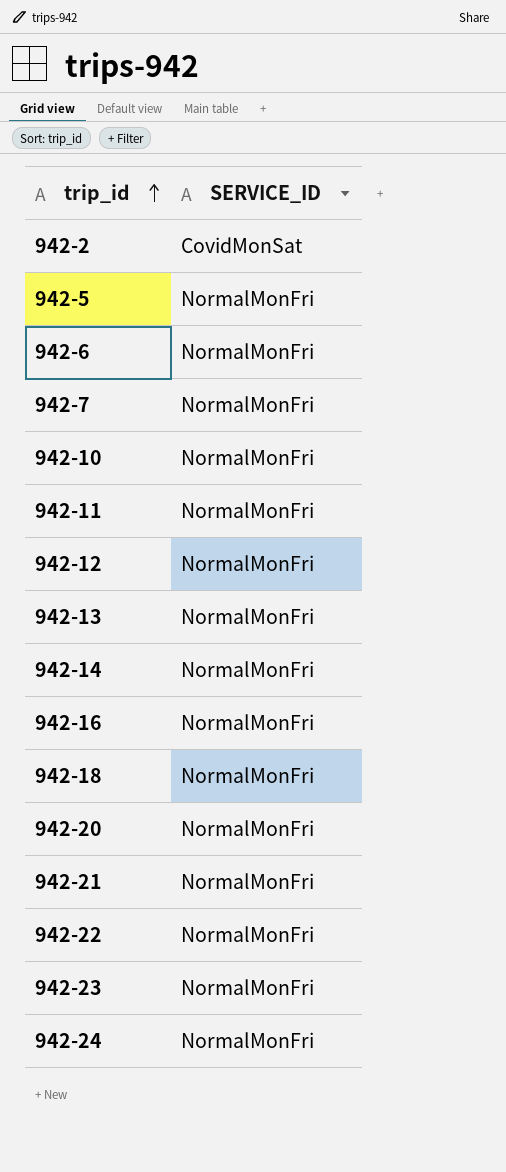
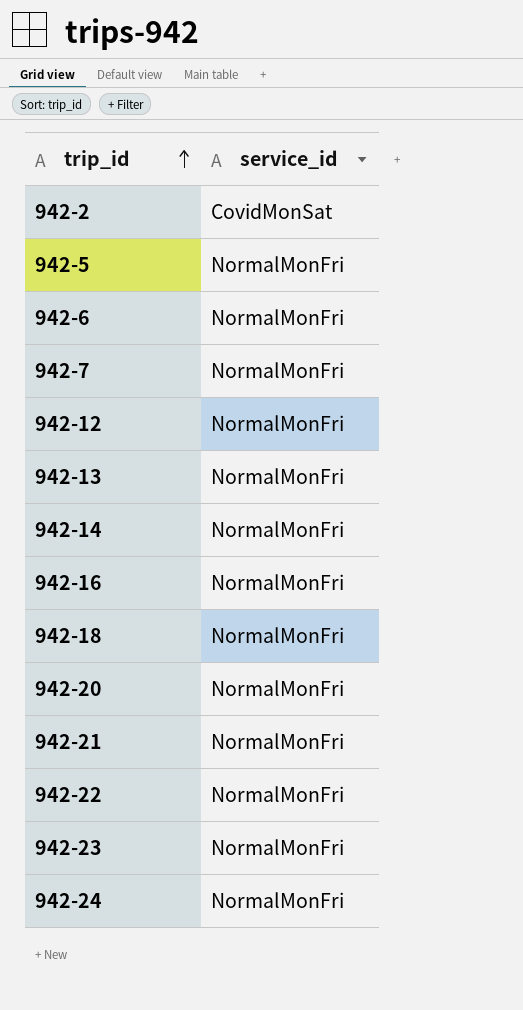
column name: SERVICE_ID -> service_id
row 942-10: NormalMonFri -> none
row 942-11: NormalMonFri -> none

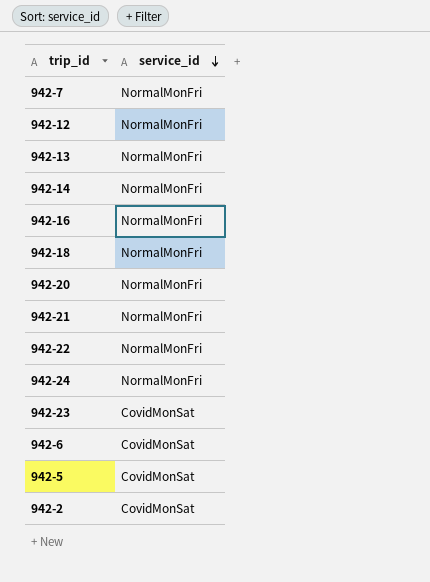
row order: trip_id ascending -> service_id descending
942-23 | service_id: NormalMonFri -> CovidMonSat
942-6 | service_id: NormalMonFri -> CovidMonSat
942-5 | service_id: NormalMonFri -> CovidMonSat

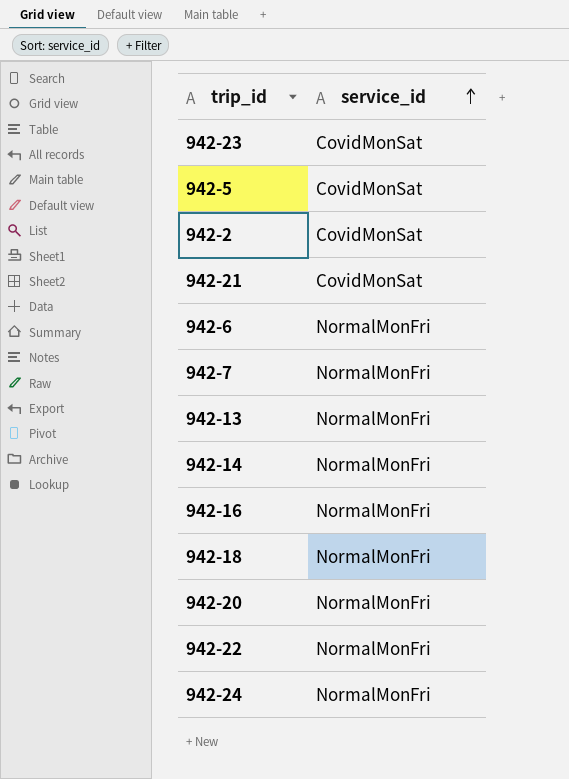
row order: service_id descending -> service_id ascending
row 942-12: NormalMonFri -> none
942-21 | service_id: NormalMonFri -> CovidMonSat
942-6 | service_id: CovidMonSat -> NormalMonFri

